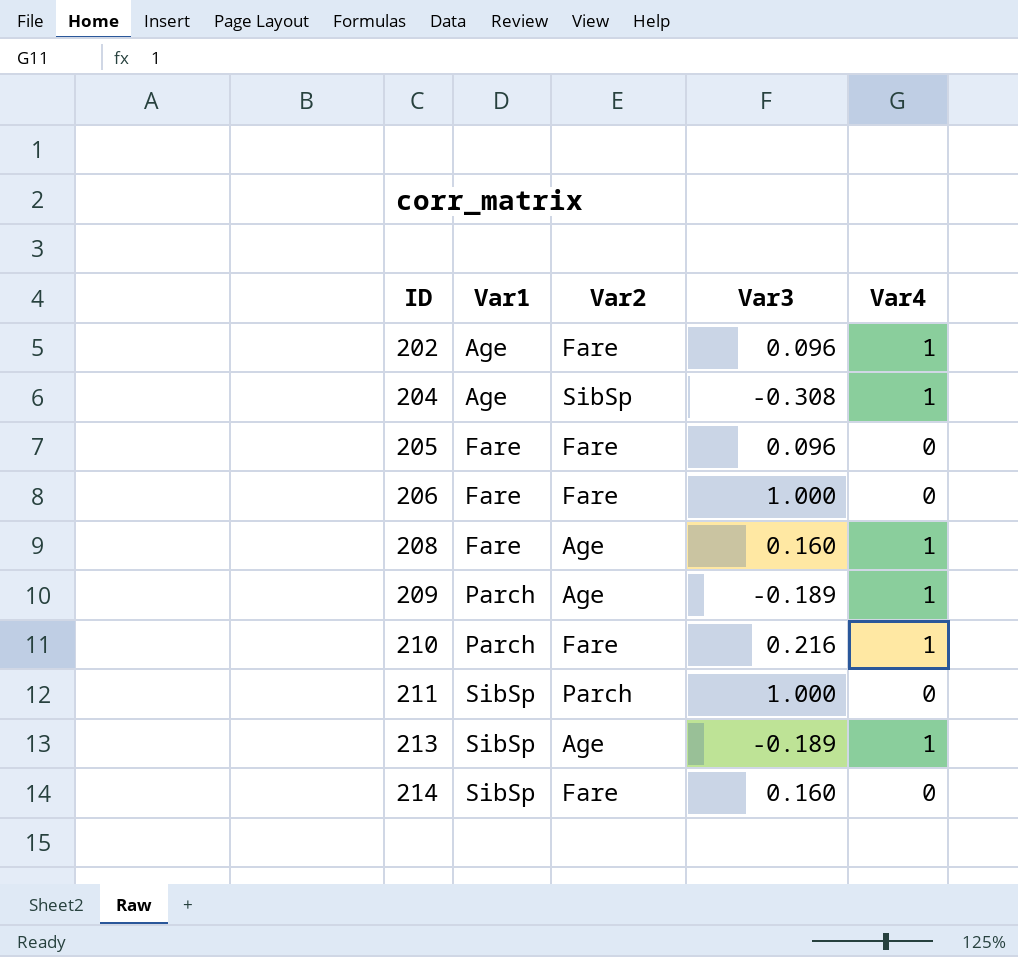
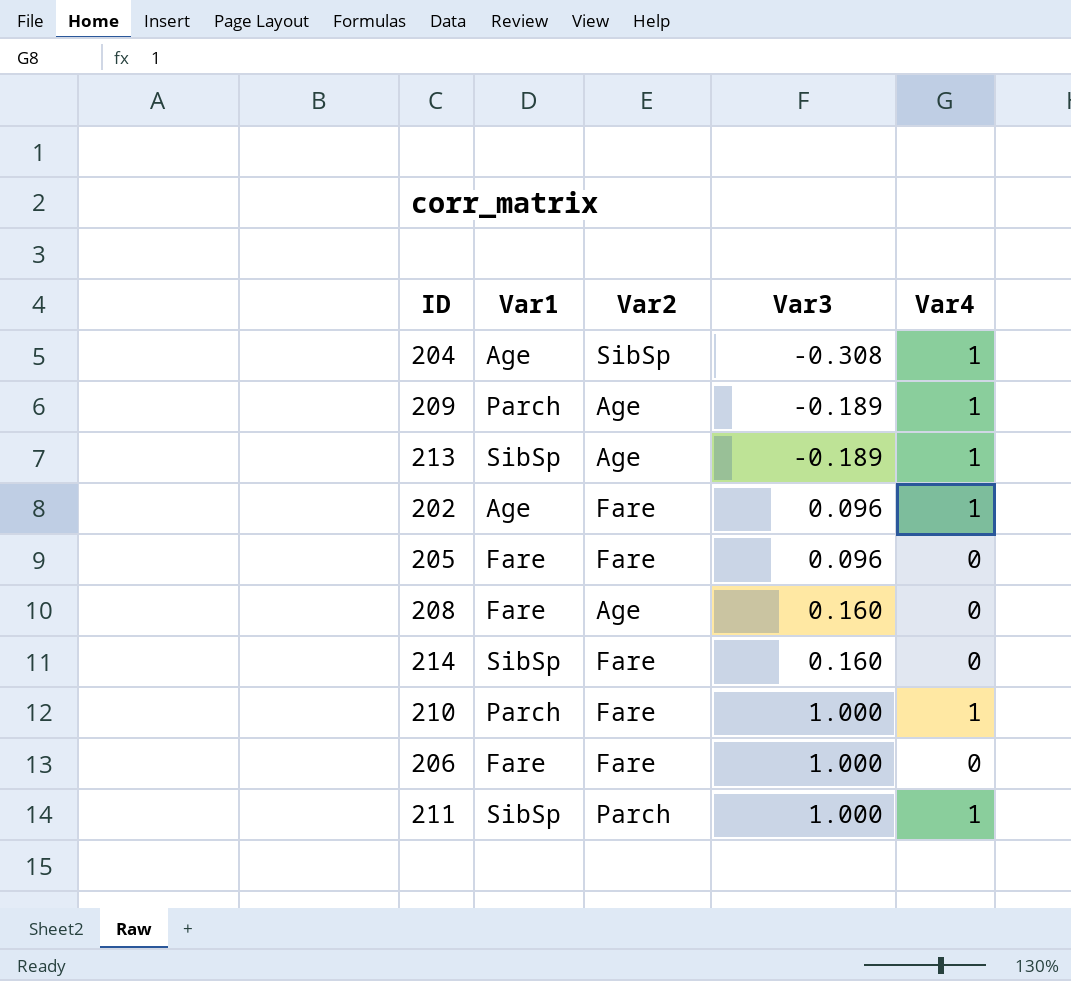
row order: ID ascending -> Var3 ascending
208 | Var4: 1 -> 0
210 | Var3: 0.216 -> 1.000
211 | Var4: 0 -> 1

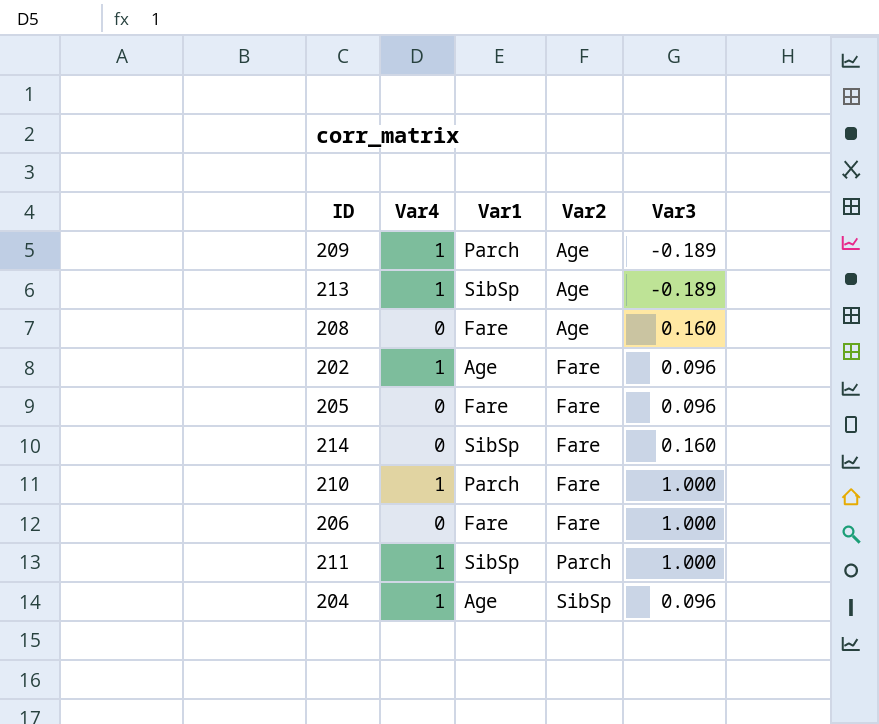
row order: Var3 ascending -> Var2 ascending
column Var4 | position: 5 -> 2
204 | Var3: -0.308 -> 0.096

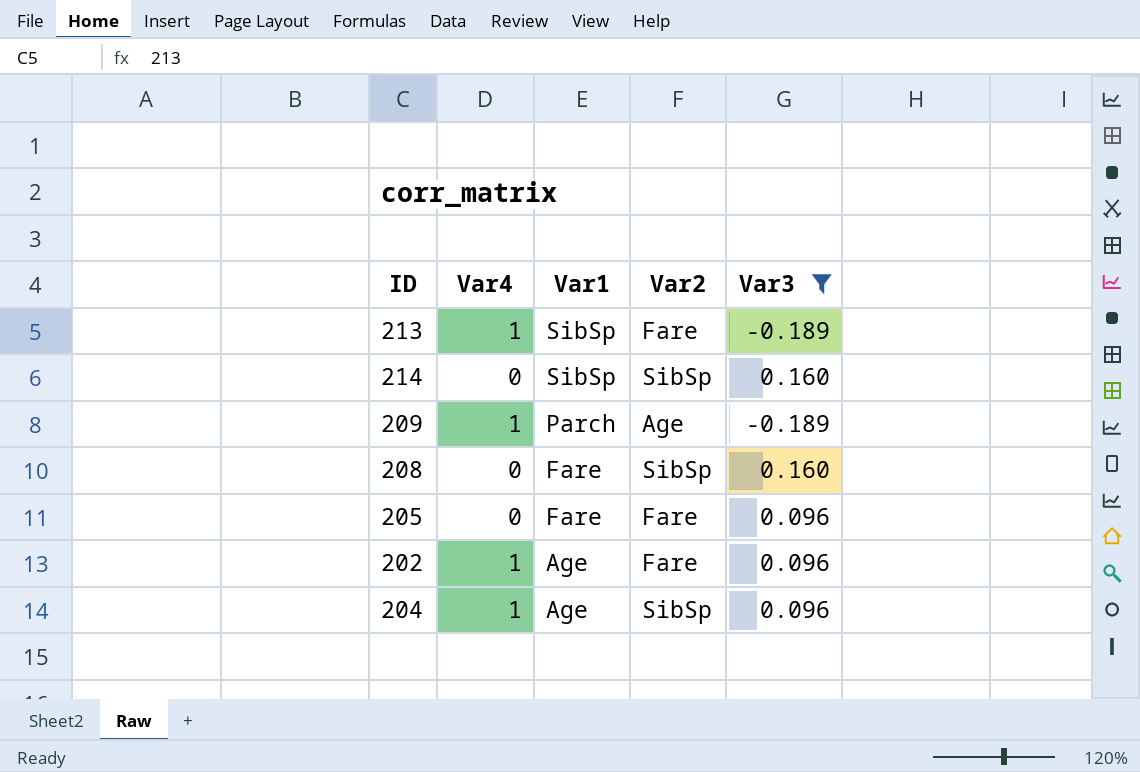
filter: none -> Var3 != 1.000
row order: Var2 ascending -> Var1 descending
213 | Var2: Age -> Fare
214 | Var2: Fare -> SibSp
208 | Var2: Age -> SibSp

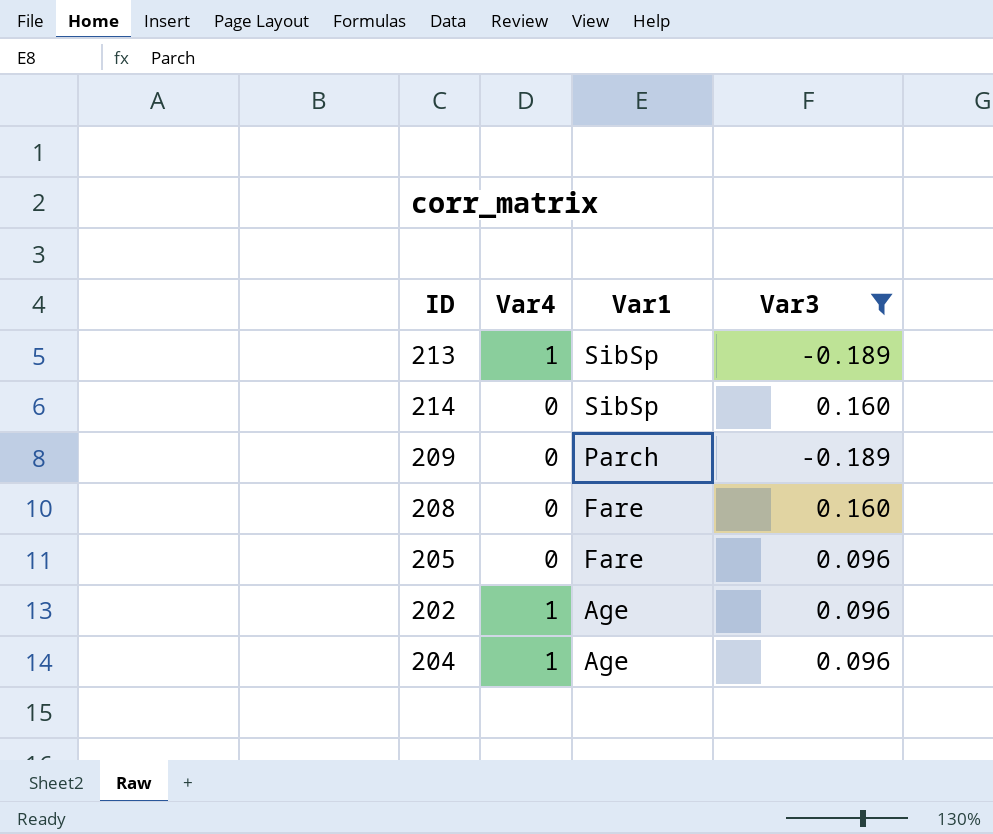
column Var2 | position: 4 -> none
209 | Var4: 1 -> 0

